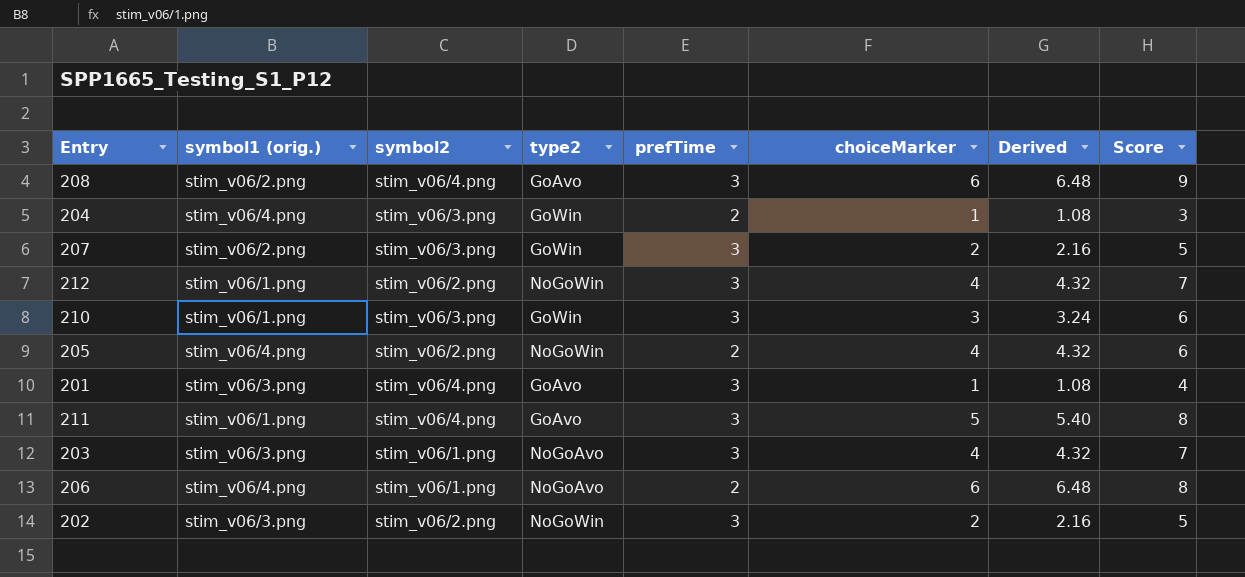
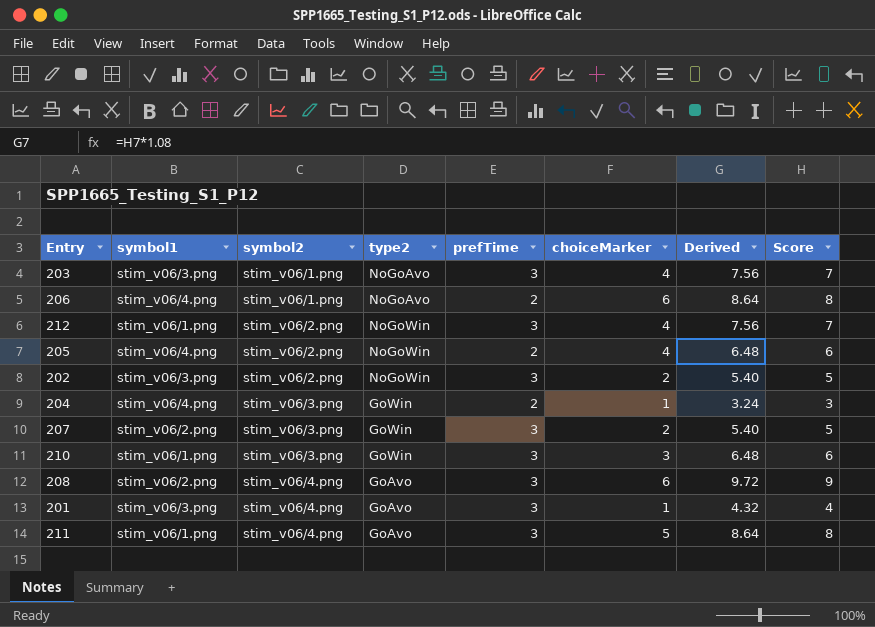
row order: none -> symbol2 ascending
column name: symbol1 (orig.) -> symbol1
column Derived | formula: [choiceMarker] * 1.08 -> [Score] * 1.08

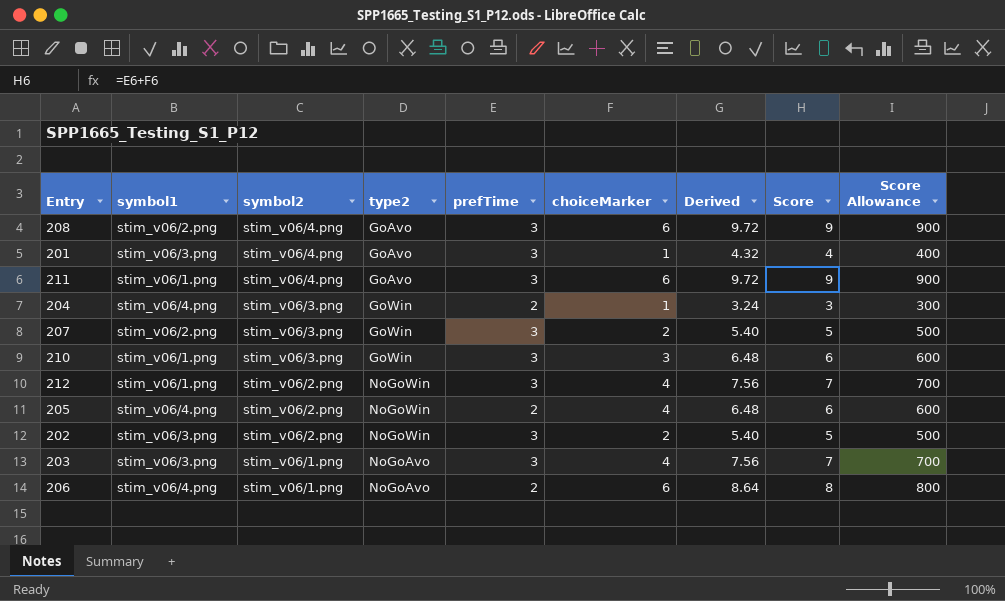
row order: symbol2 ascending -> symbol2 descending
column Score Allowance | formula: none -> [Score] * 100
211 | choiceMarker: 5 -> 6
211 | Derived: 8.64 -> 9.72
211 | Score: 8 -> 9

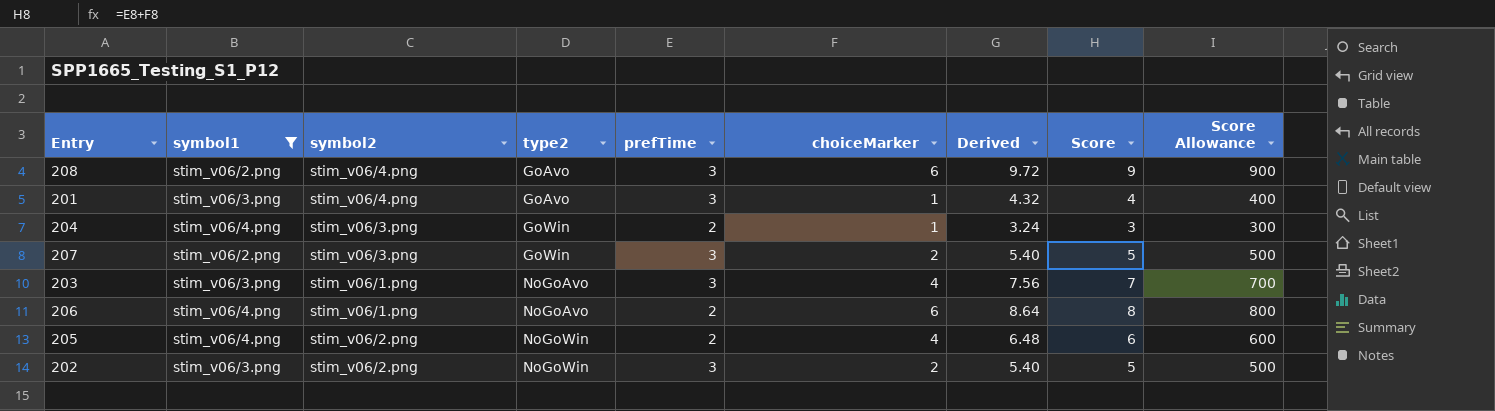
filter: none -> symbol1 != stim_v06/1.png
row order: symbol2 descending -> type2 ascending

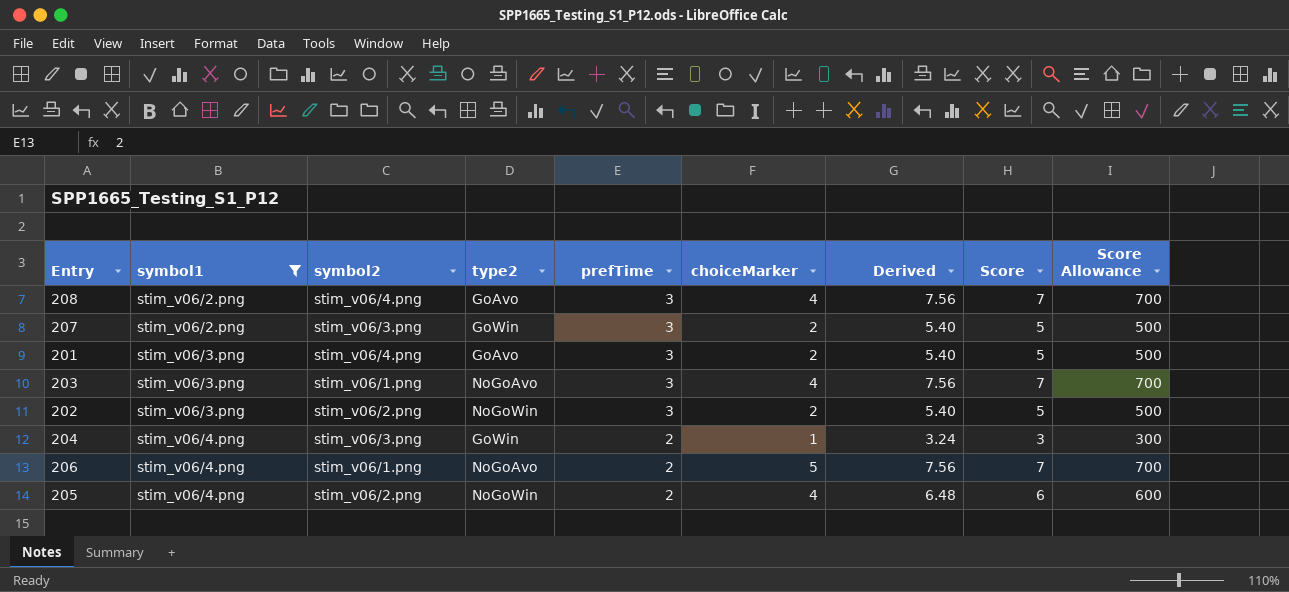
row order: type2 ascending -> symbol1 ascending
208 | choiceMarker: 6 -> 4
208 | Derived: 9.72 -> 7.56
208 | Score: 9 -> 7
208 | Score Allowance: 900 -> 700
201 | choiceMarker: 1 -> 2
201 | Derived: 4.32 -> 5.40
201 | Score: 4 -> 5
201 | Score Allowance: 400 -> 500
206 | choiceMarker: 6 -> 5
206 | Derived: 8.64 -> 7.56
206 | Score: 8 -> 7
206 | Score Allowance: 800 -> 700

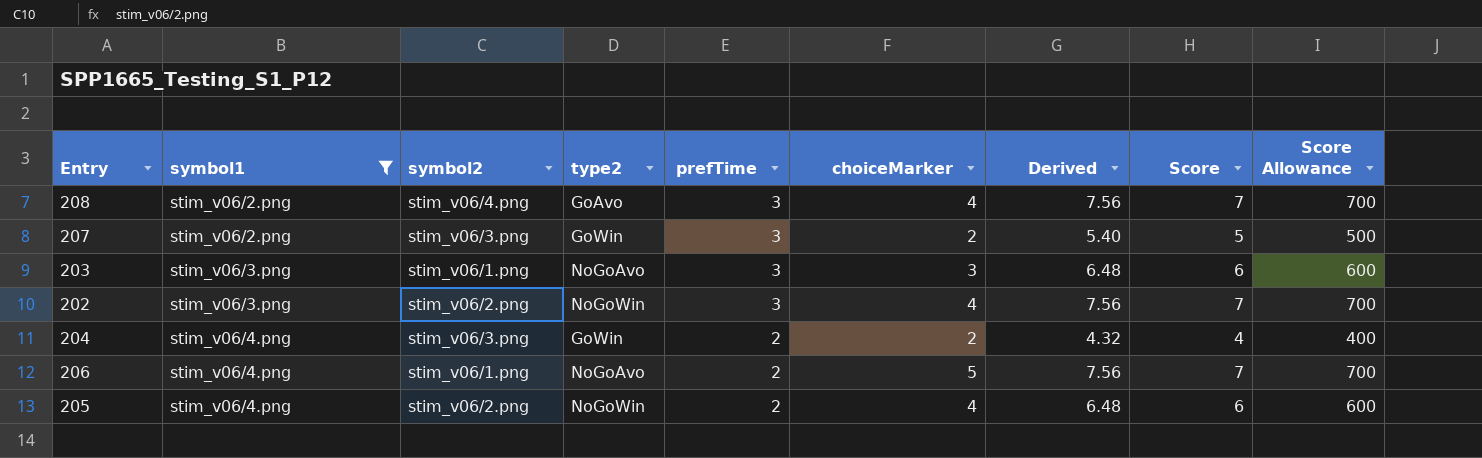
row 201: stim_v06/3.png | stim_v06/4.png | GoAvo | 3 | 2 | 5.40 | 5 | 500 -> none
203 | choiceMarker: 4 -> 3
203 | Derived: 7.56 -> 6.48
203 | Score: 7 -> 6
203 | Score Allowance: 700 -> 600
202 | choiceMarker: 2 -> 4
202 | Derived: 5.40 -> 7.56
202 | Score: 5 -> 7
202 | Score Allowance: 500 -> 700
204 | choiceMarker: 1 -> 2
204 | Derived: 3.24 -> 4.32
204 | Score: 3 -> 4
204 | Score Allowance: 300 -> 400

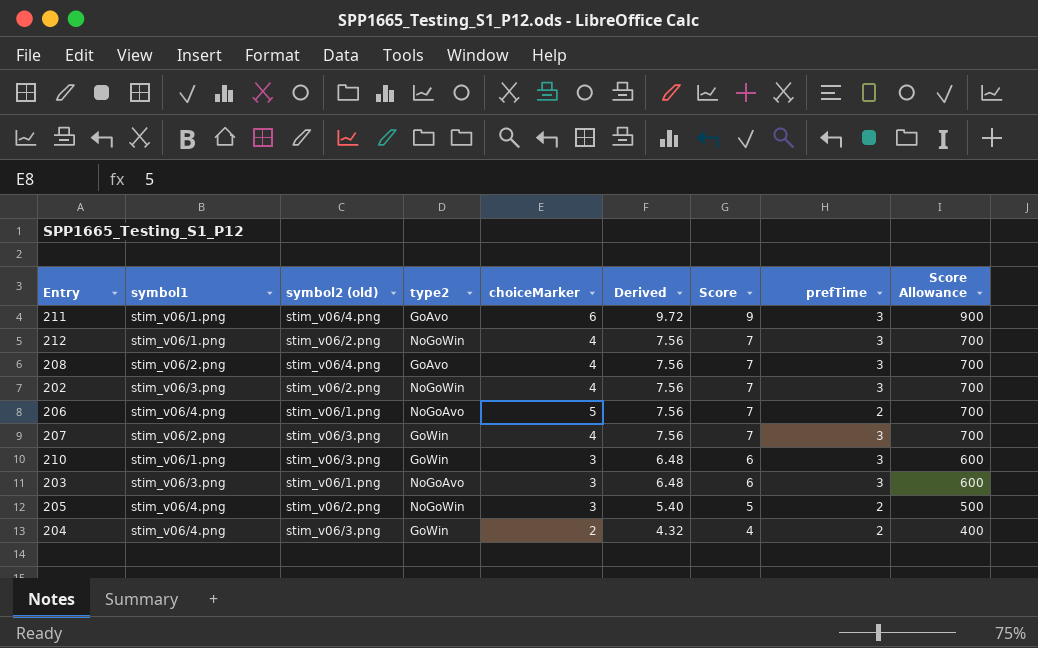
filter: symbol1 != stim_v06/1.png -> none
row order: symbol1 ascending -> Derived descending
column name: symbol2 -> symbol2 (old)
column prefTime | position: 5 -> 8
207 | choiceMarker: 2 -> 4
207 | Derived: 5.40 -> 7.56
207 | Score: 5 -> 7
207 | Score Allowance: 500 -> 700
205 | choiceMarker: 4 -> 3
205 | Derived: 6.48 -> 5.40
205 | Score: 6 -> 5
205 | Score Allowance: 600 -> 500

